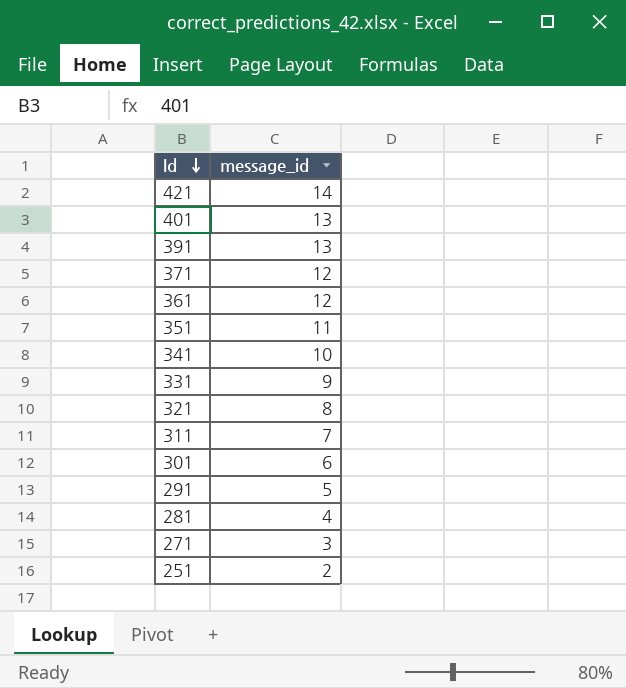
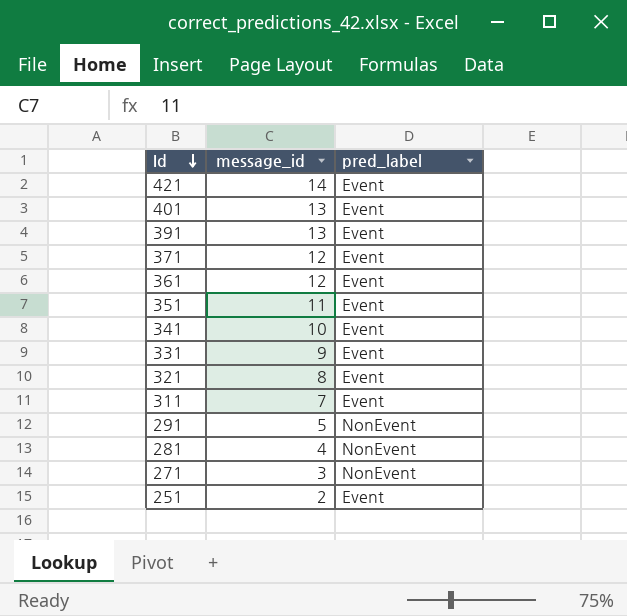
column pred_label | position: none -> 3
row 301: 6 -> none

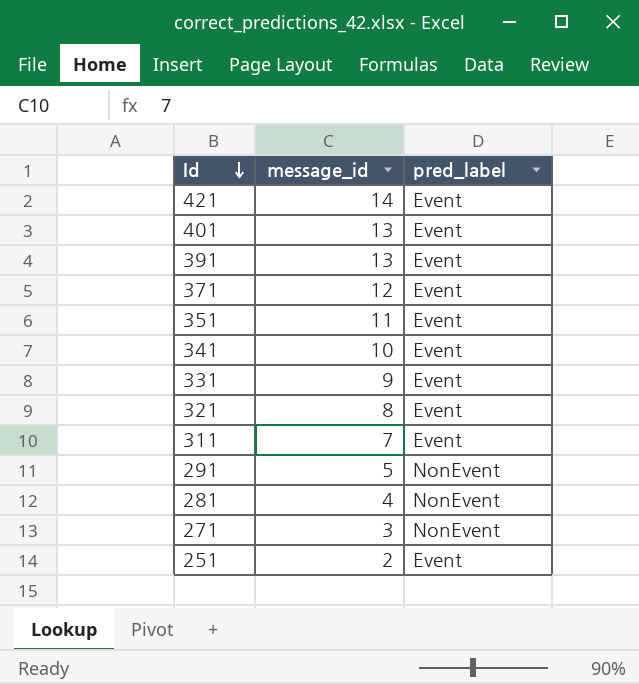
row 361: 12 | Event -> none

